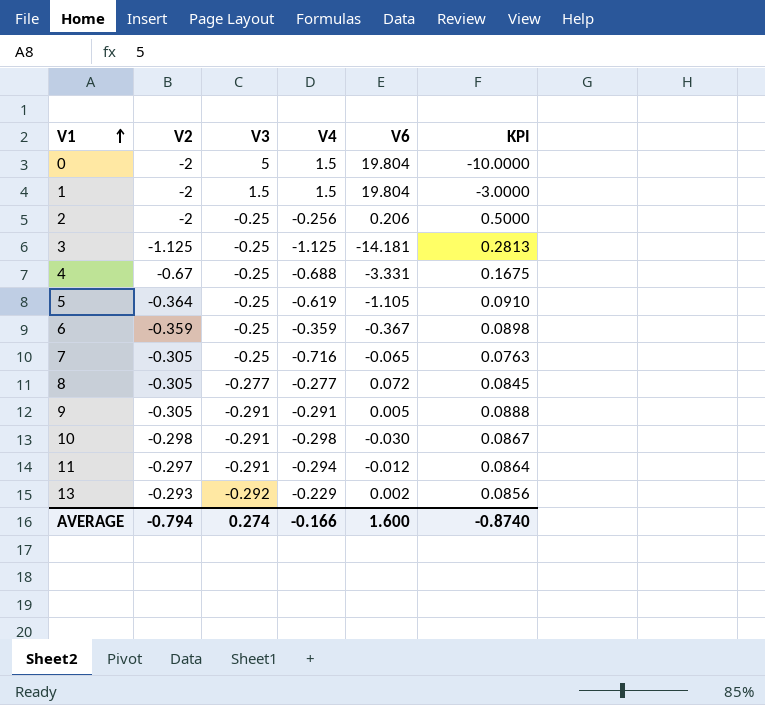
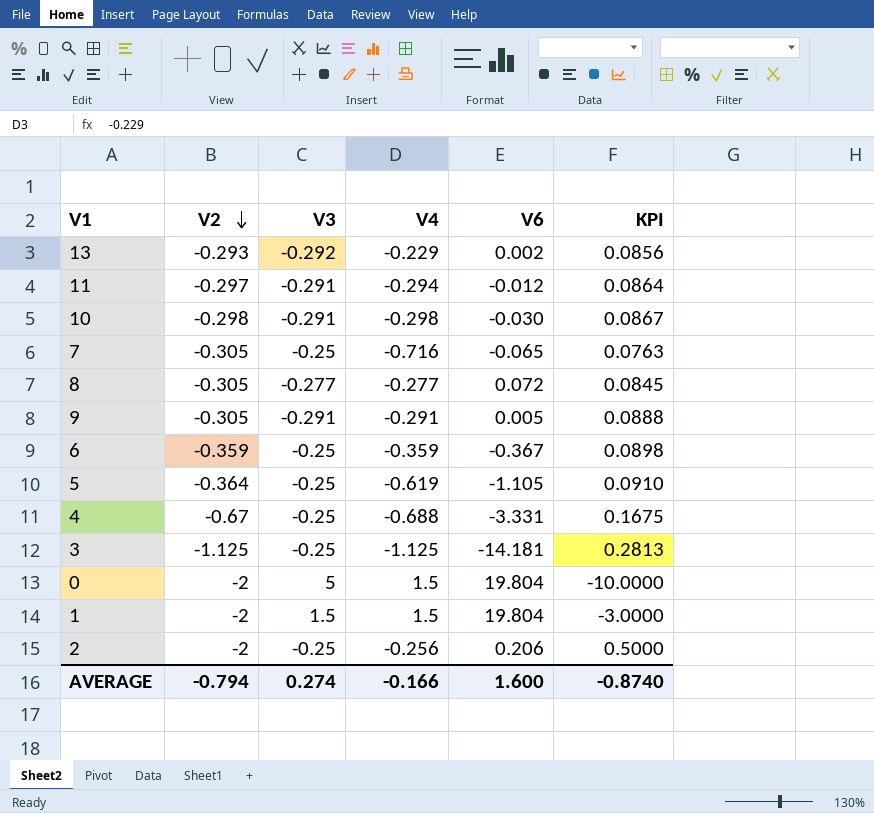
row order: V1 ascending -> V2 descending

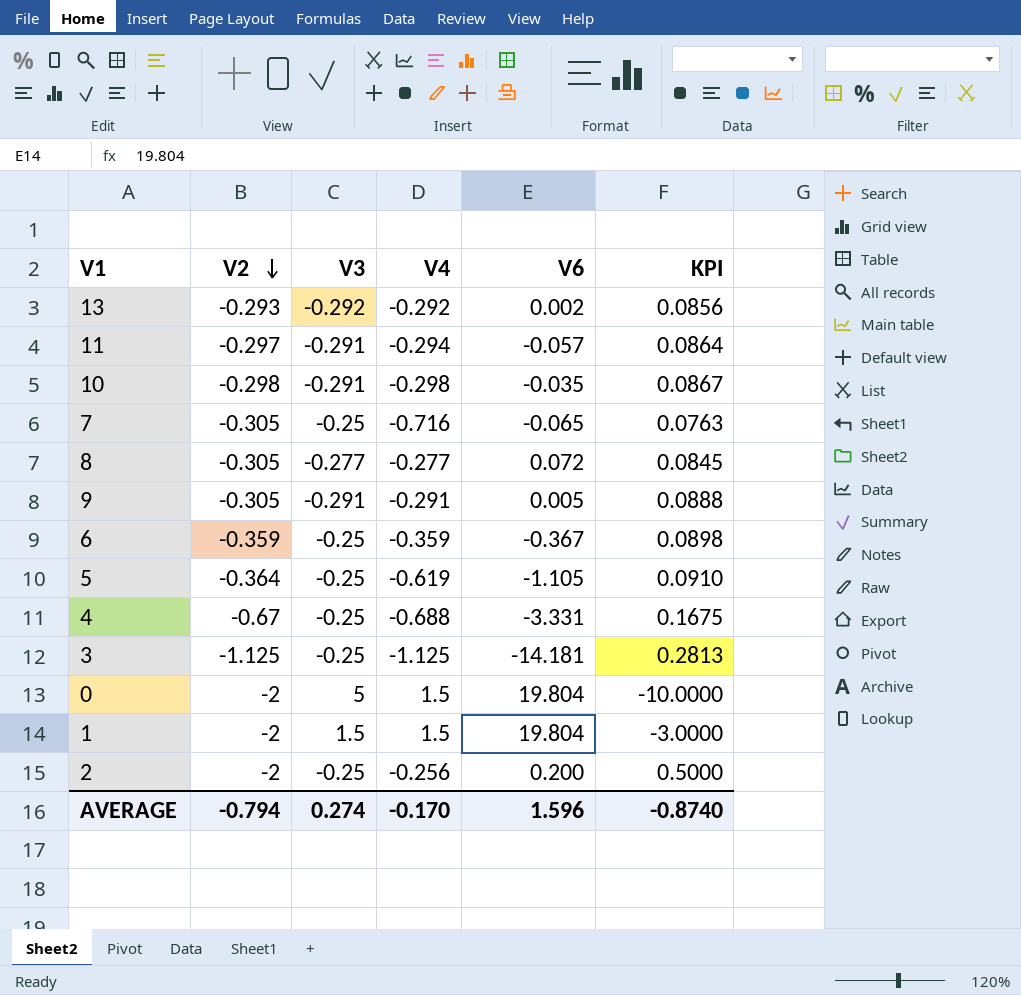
13 | V4: -0.229 -> -0.292
11 | V6: -0.012 -> -0.057
10 | V6: -0.030 -> -0.035
2 | V6: 0.206 -> 0.200
AVERAGE | V4: -0.166 -> -0.170
AVERAGE | V6: 1.600 -> 1.596

